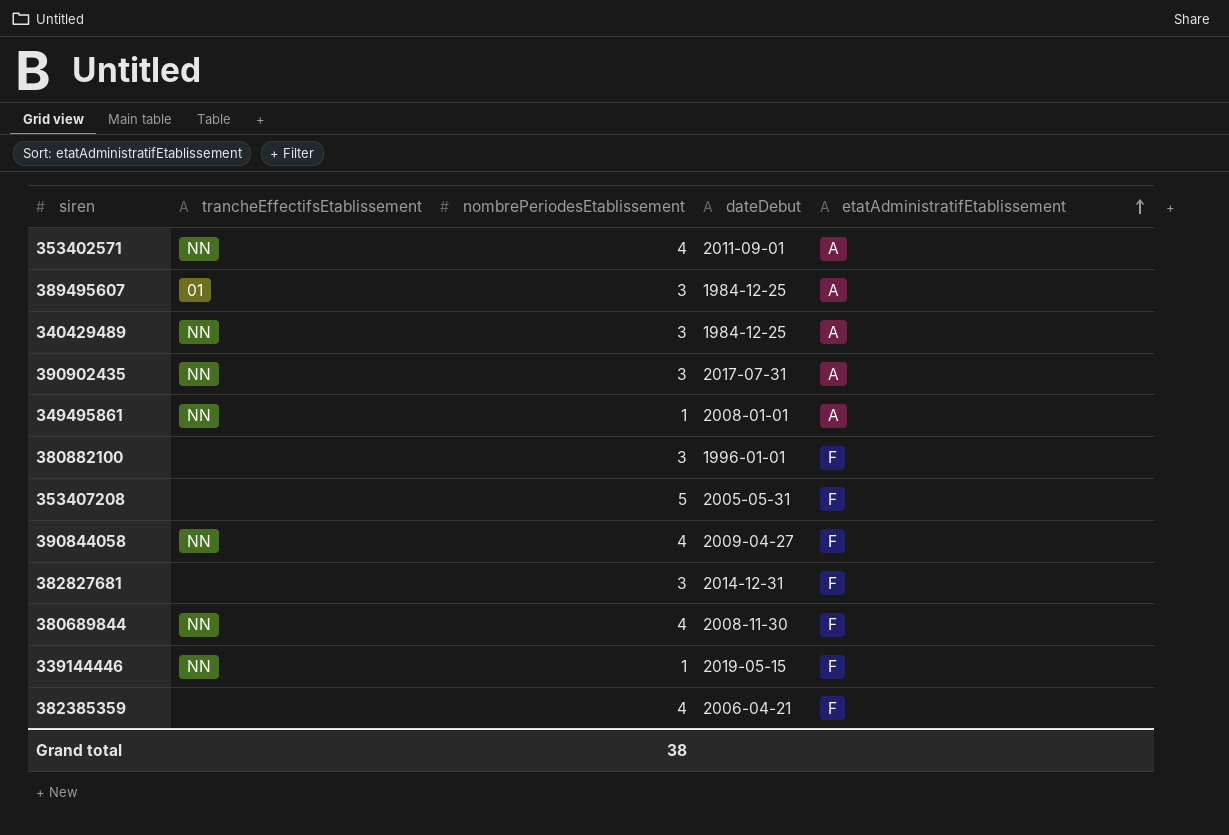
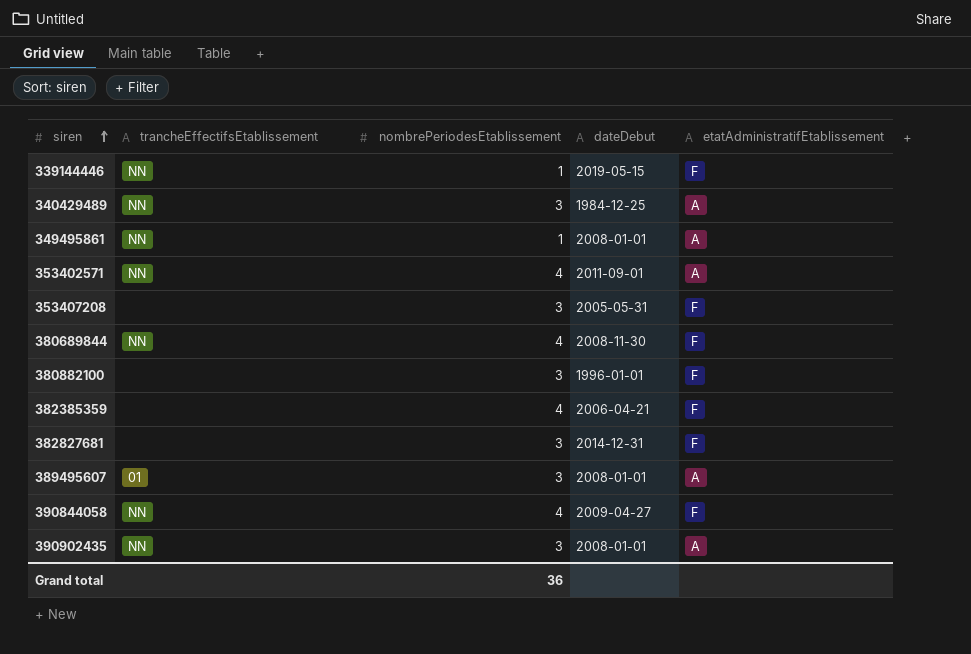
row order: etatAdministratifEtablissement ascending -> siren ascending
353407208 | nombrePeriodesEtablissement: 5 -> 3
389495607 | dateDebut: 1984-12-25 -> 2008-01-01
390902435 | dateDebut: 2017-07-31 -> 2008-01-01
Grand total | nombrePeriodesEtablissement: 38 -> 36

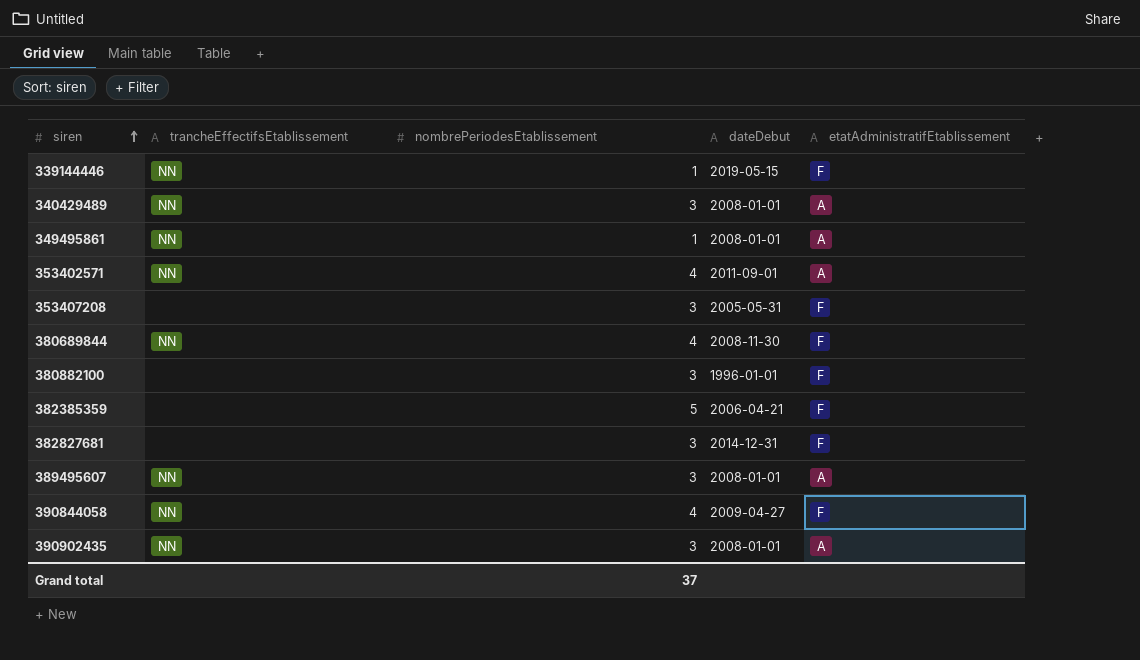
340429489 | dateDebut: 1984-12-25 -> 2008-01-01
382385359 | nombrePeriodesEtablissement: 4 -> 5
389495607 | trancheEffectifsEtablissement: 01 -> NN
Grand total | nombrePeriodesEtablissement: 36 -> 37

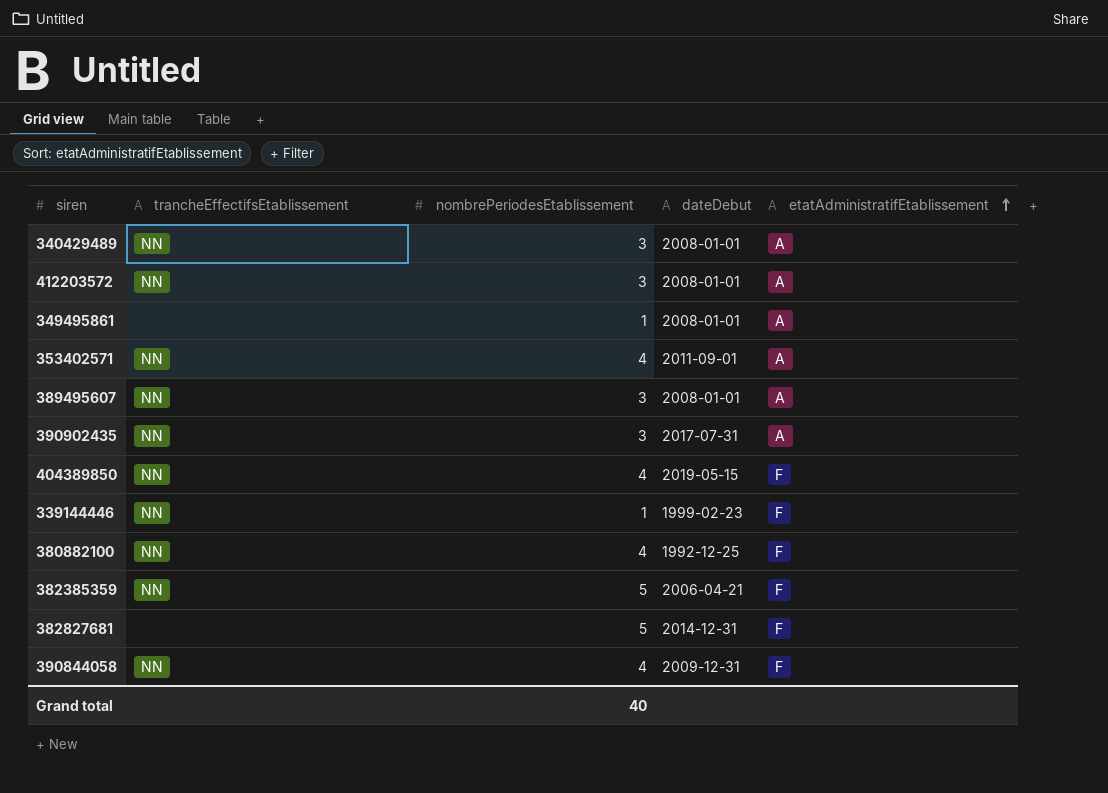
row order: siren ascending -> etatAdministratifEtablissement ascending
row 353407208: none | 3 | 2005-05-31 | F -> none
row 380689844: NN | 4 | 2008-11-30 | F -> none
row 412203572: none -> NN | 3 | 2008-01-01 | A
349495861 | trancheEffectifsEtablissement: NN -> none
390902435 | dateDebut: 2008-01-01 -> 2017-07-31
row 404389850: none -> NN | 4 | 2019-05-15 | F
339144446 | dateDebut: 2019-05-15 -> 1999-02-23
380882100 | trancheEffectifsEtablissement: none -> NN
380882100 | nombrePeriodesEtablissement: 3 -> 4
380882100 | dateDebut: 1996-01-01 -> 1992-12-25
382385359 | trancheEffectifsEtablissement: none -> NN
382827681 | nombrePeriodesEtablissement: 3 -> 5
390844058 | dateDebut: 2009-04-27 -> 2009-12-31
Grand total | nombrePeriodesEtablissement: 37 -> 40

